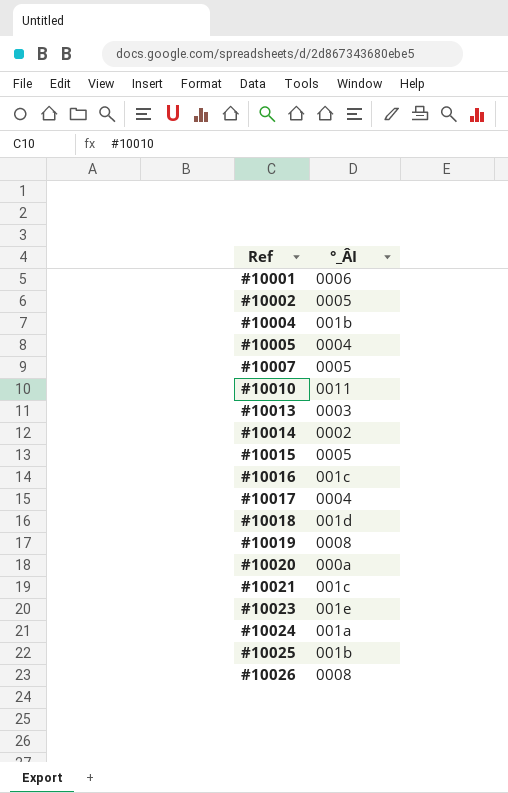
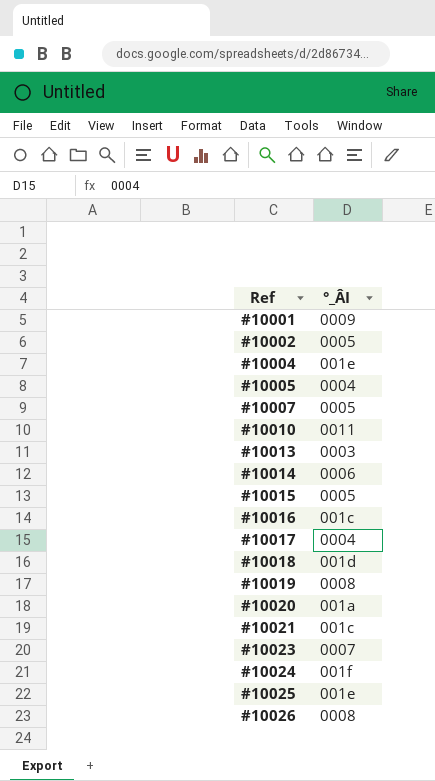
#10001 | °_ÂI: 0006 -> 0009
#10004 | °_ÂI: 001b -> 001e
#10014 | °_ÂI: 0002 -> 0006
#10020 | °_ÂI: 000a -> 001a
#10023 | °_ÂI: 001e -> 0007
#10024 | °_ÂI: 001a -> 001f
#10025 | °_ÂI: 001b -> 001e

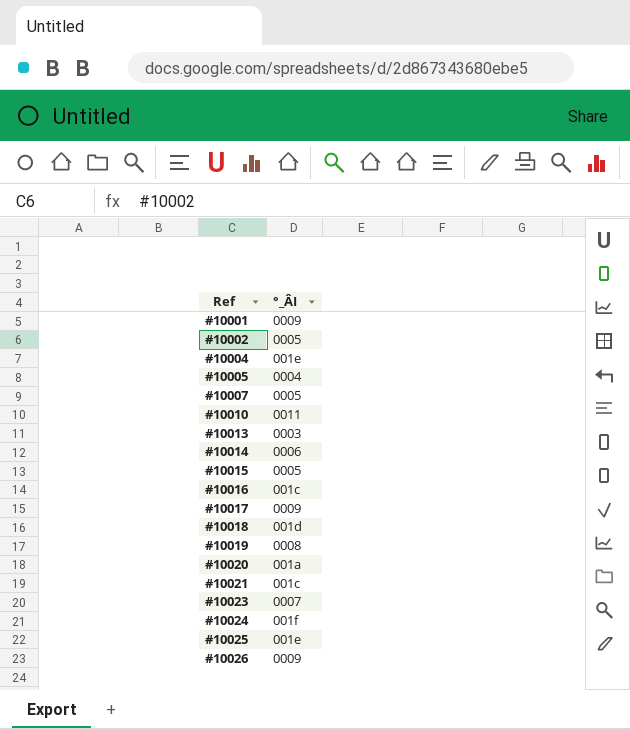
#10017 | °_ÂI: 0004 -> 0009
#10026 | °_ÂI: 0008 -> 0009

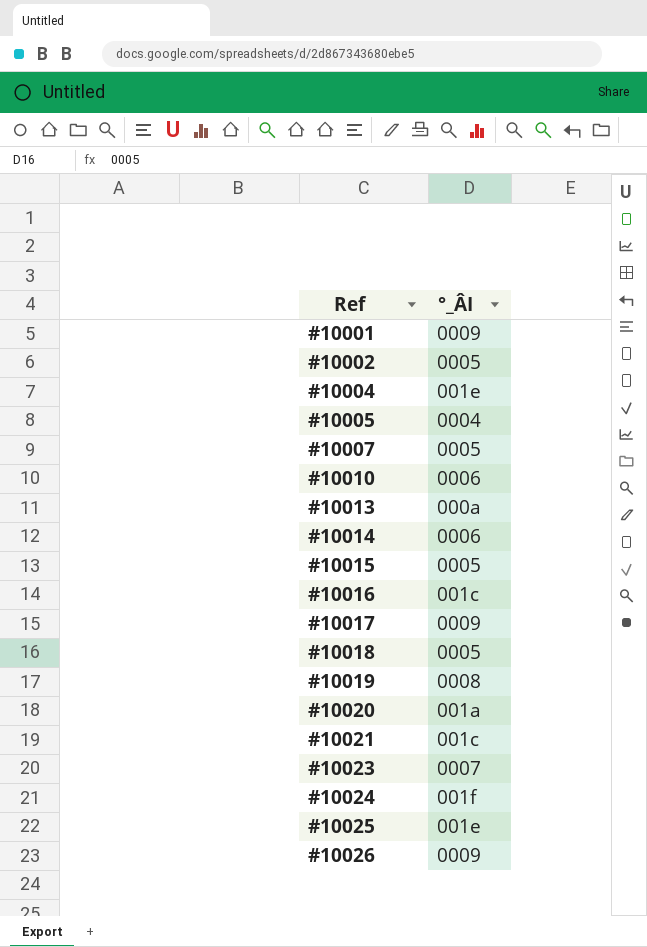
#10010 | °_ÂI: 0011 -> 0006
#10013 | °_ÂI: 0003 -> 000a
#10018 | °_ÂI: 001d -> 0005

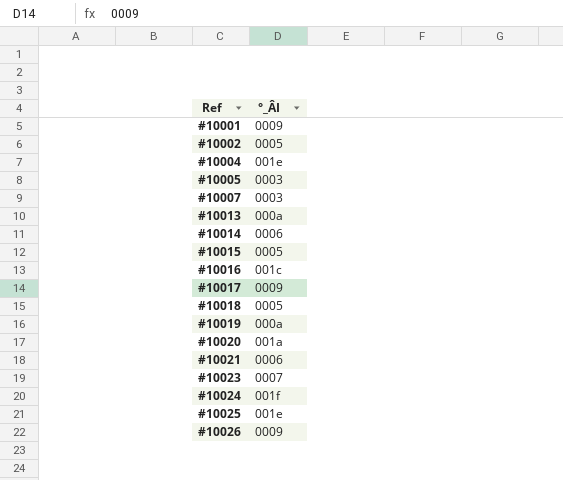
row #10010: 0006 -> none
#10005 | °_ÂI: 0004 -> 0003
#10007 | °_ÂI: 0005 -> 0003
#10019 | °_ÂI: 0008 -> 000a
#10021 | °_ÂI: 001c -> 0006

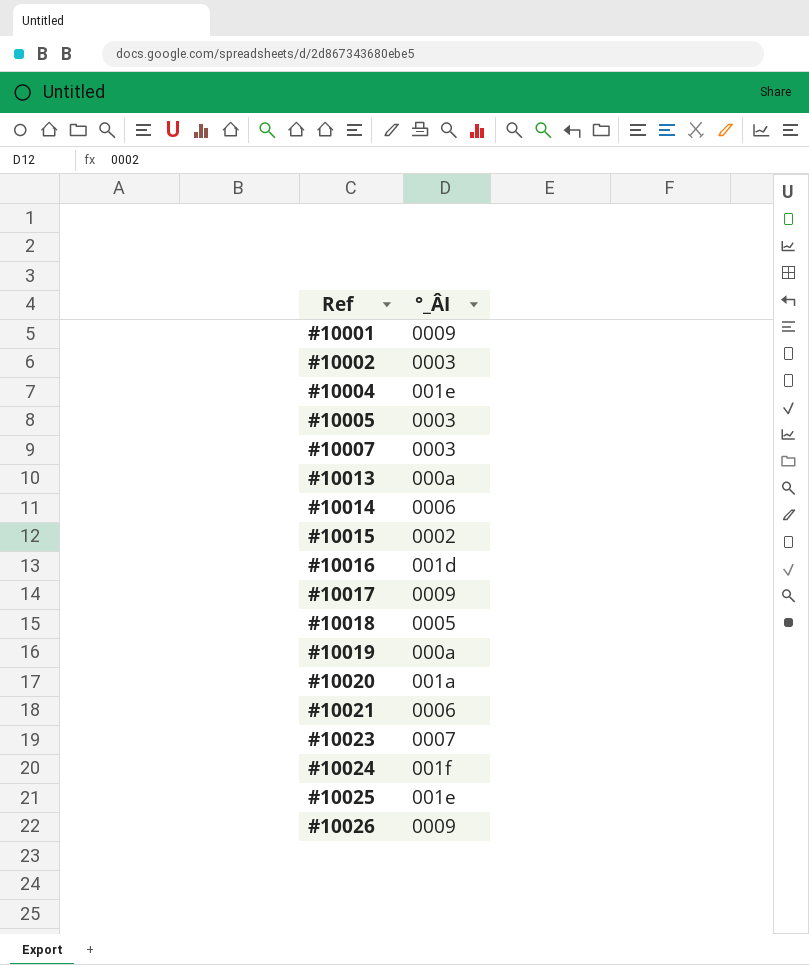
#10002 | °_ÂI: 0005 -> 0003
#10015 | °_ÂI: 0005 -> 0002
#10016 | °_ÂI: 001c -> 001d

